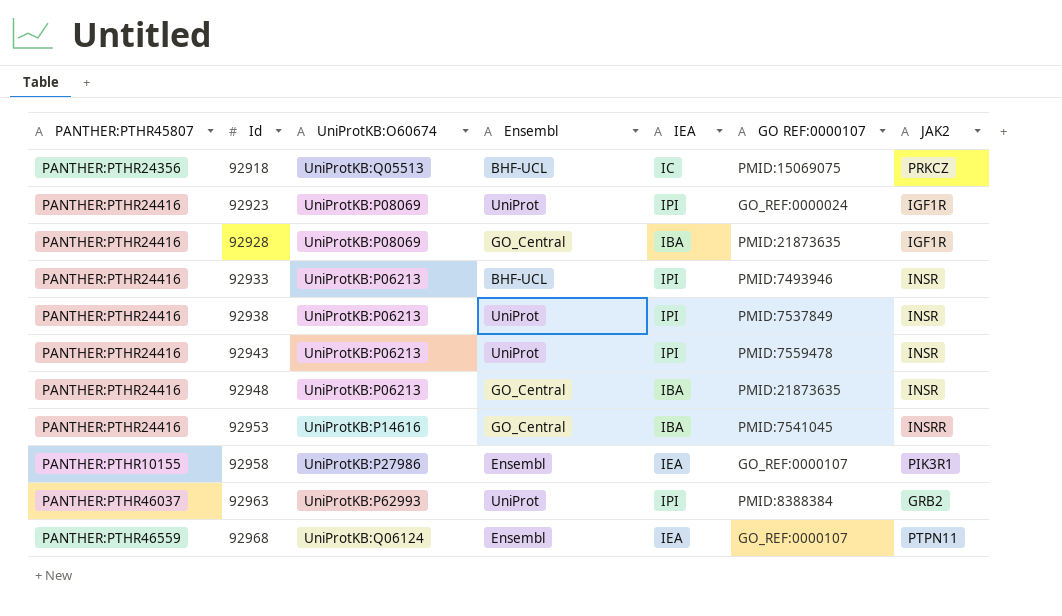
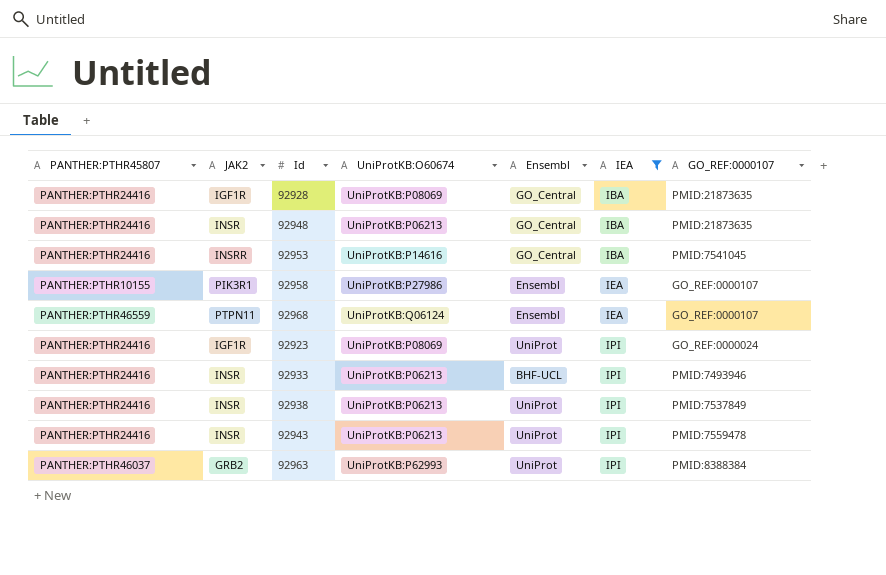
filter: none -> IEA != IC
row order: Id ascending -> IEA ascending
column JAK2 | position: 7 -> 2
column name: GO REF:0000107 -> GO_REF:0000107

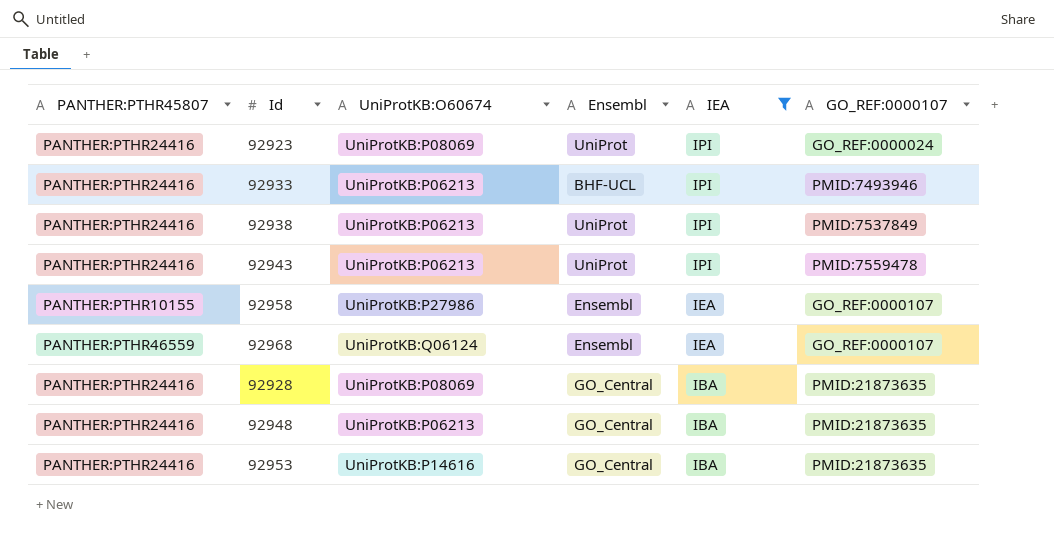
row order: IEA ascending -> IEA descending
column JAK2 | position: 2 -> none
row 92963: PANTHER:PTHR46037 | GRB2 | UniProtKB:P62993 | UniProt | IPI | PMID:8388384 -> none
92953 | GO_REF:0000107: PMID:7541045 -> PMID:21873635

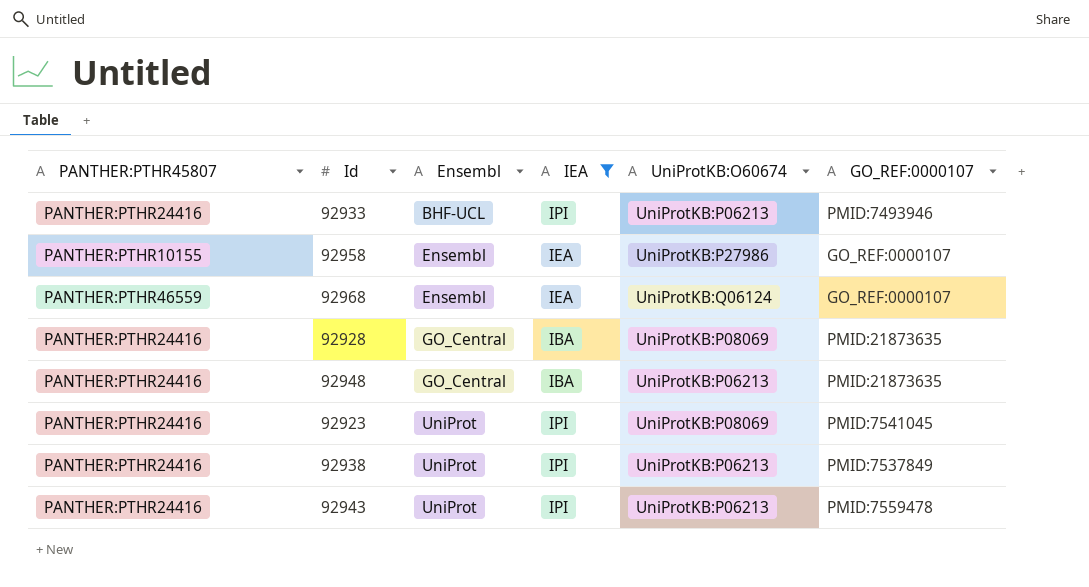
row order: IEA descending -> Ensembl ascending
column UniProtKB:O60674 | position: 3 -> 5
row 92953: PANTHER:PTHR24416 | UniProtKB:P14616 | GO_Central | IBA | PMID:21873635 -> none
92923 | GO_REF:0000107: GO_REF:0000024 -> PMID:7541045

